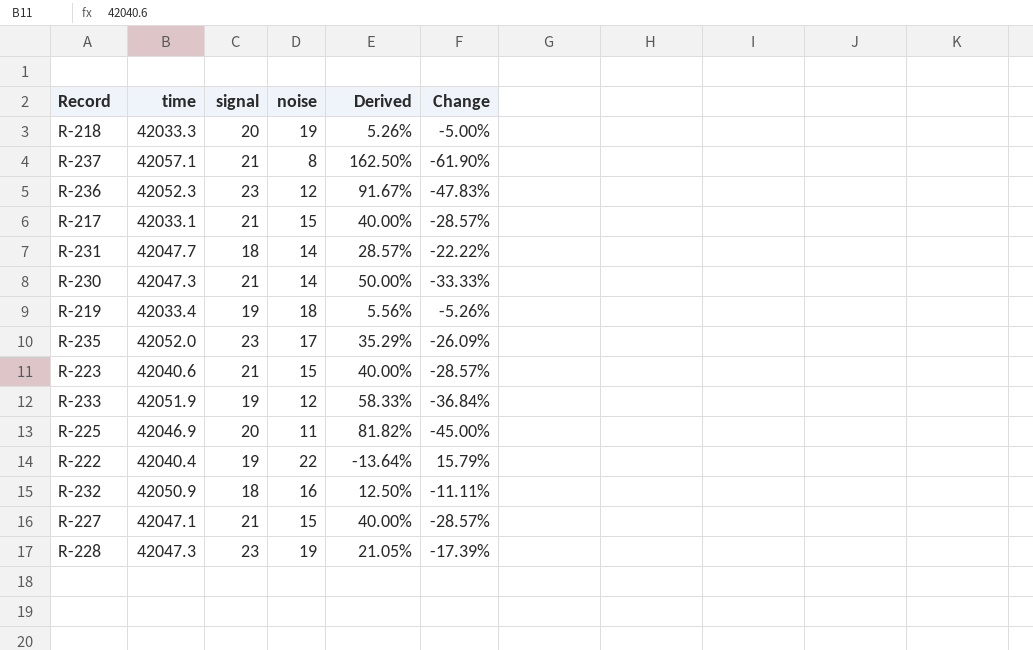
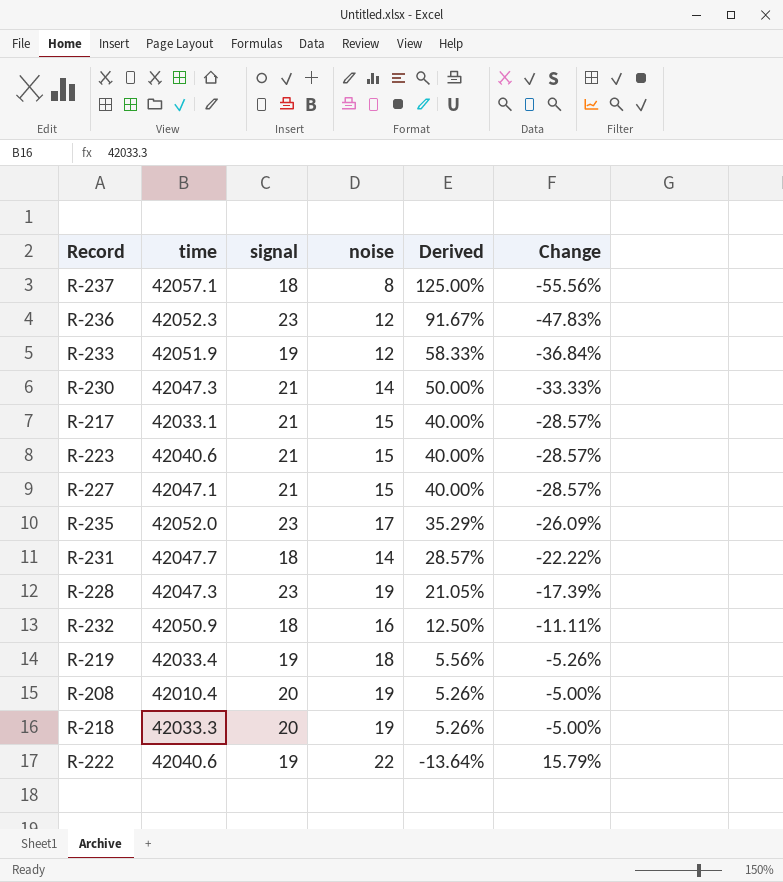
row order: none -> Derived descending
row R-225: 42046.9 | 20 | 11 | 81.82% | -45.00% -> none
R-237 | signal: 21 -> 18
R-237 | Derived: 162.50% -> 125.00%
R-237 | Change: -61.90% -> -55.56%
row R-208: none -> 42010.4 | 20 | 19 | 5.26% | -5.00%
R-222 | time: 42040.4 -> 42040.6

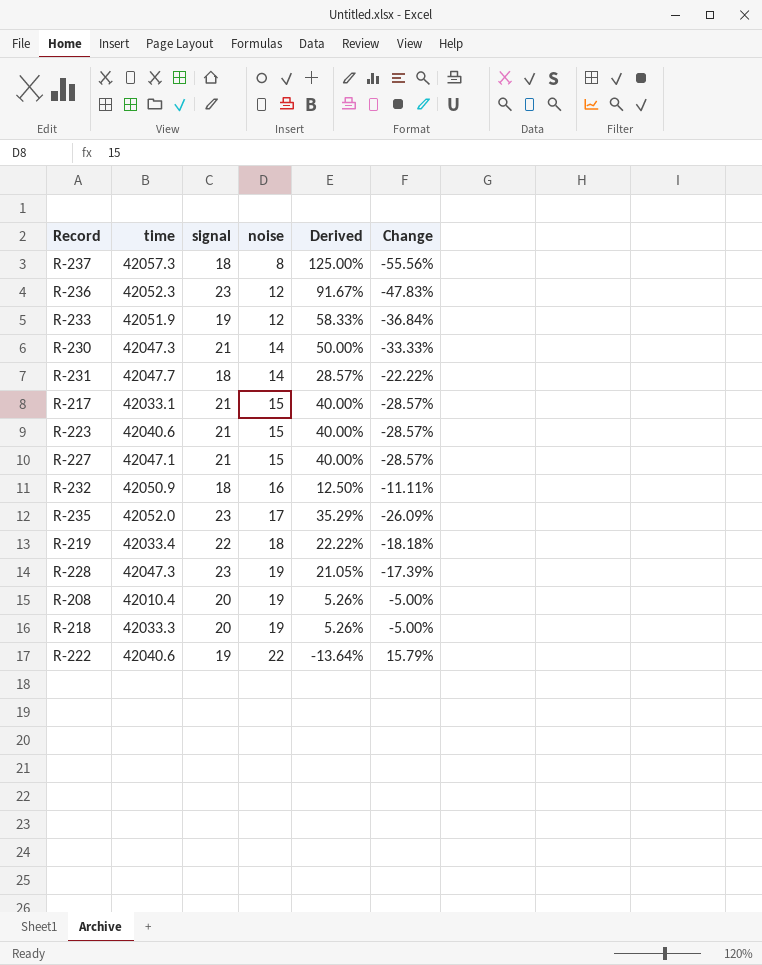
row order: Derived descending -> noise ascending
R-237 | time: 42057.1 -> 42057.3
R-219 | signal: 19 -> 22
R-219 | Derived: 5.56% -> 22.22%
R-219 | Change: -5.26% -> -18.18%

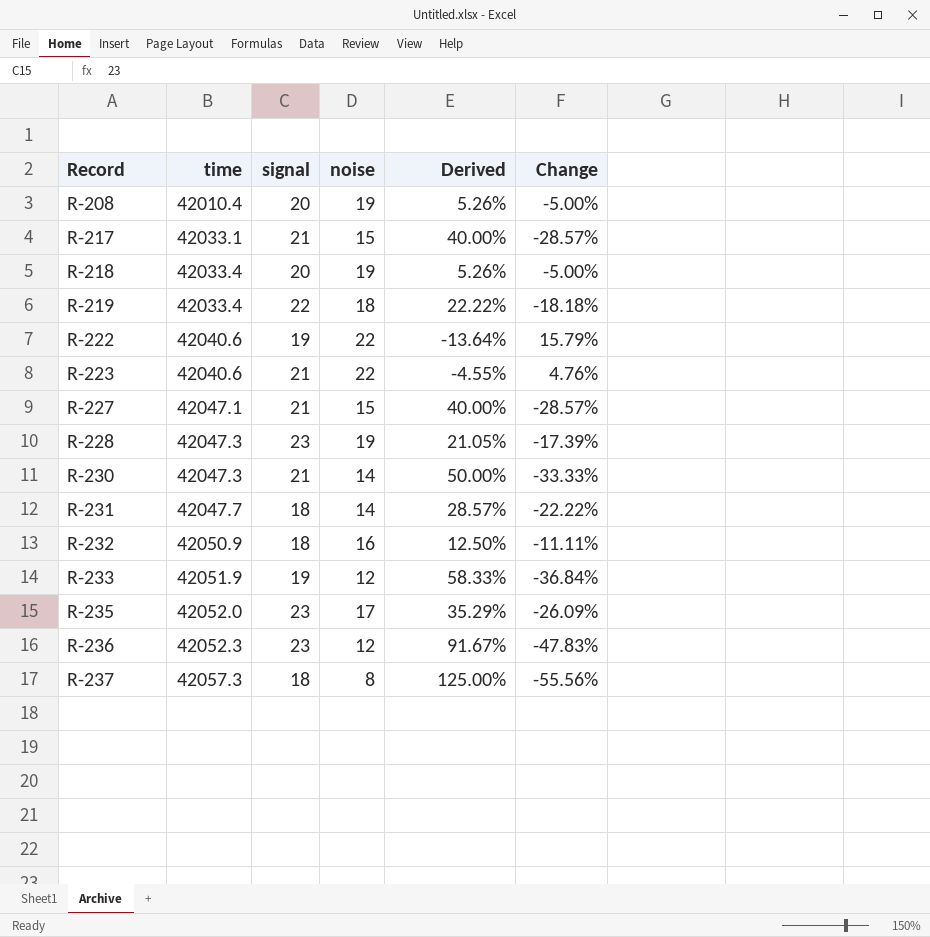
row order: noise ascending -> Record ascending
R-218 | time: 42033.3 -> 42033.4
R-223 | noise: 15 -> 22
R-223 | Derived: 40.00% -> -4.55%
R-223 | Change: -28.57% -> 4.76%

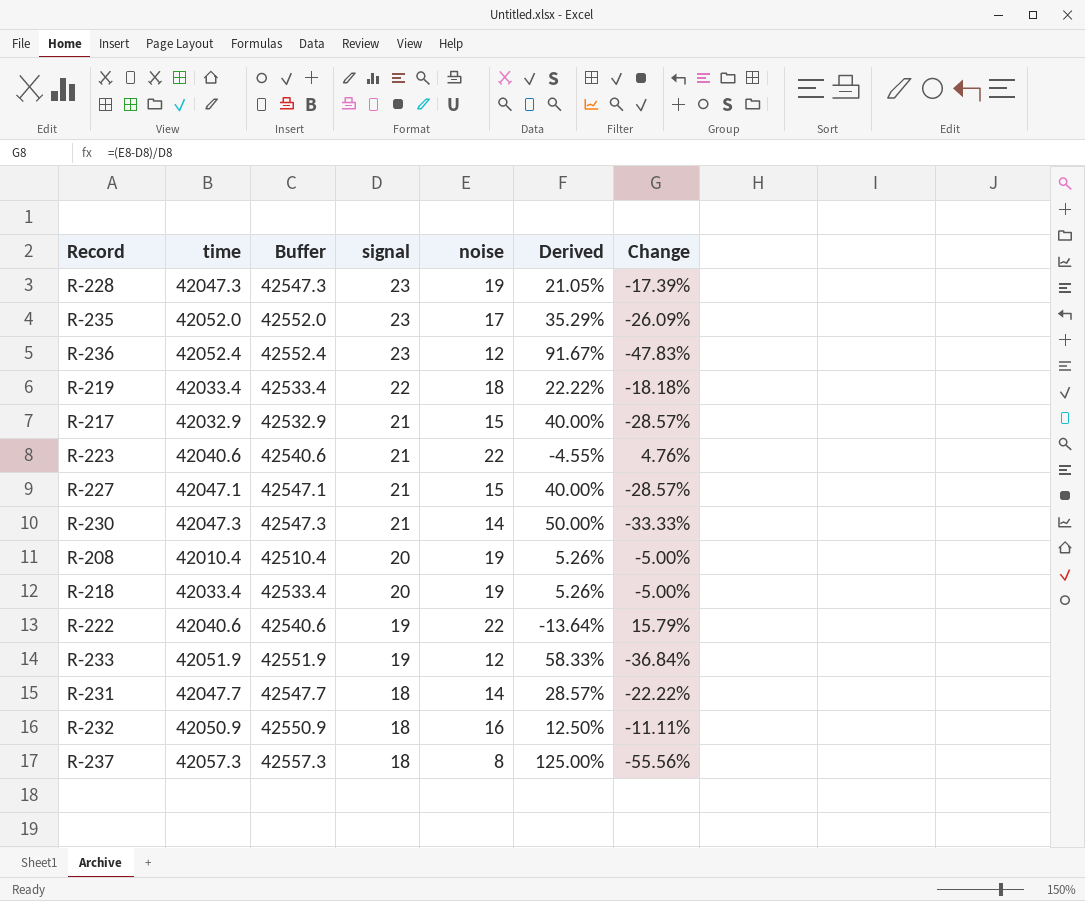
row order: Record ascending -> signal descending
column Buffer | formula: none -> [time] + 500
R-236 | time: 42052.3 -> 42052.4
R-217 | time: 42033.1 -> 42032.9

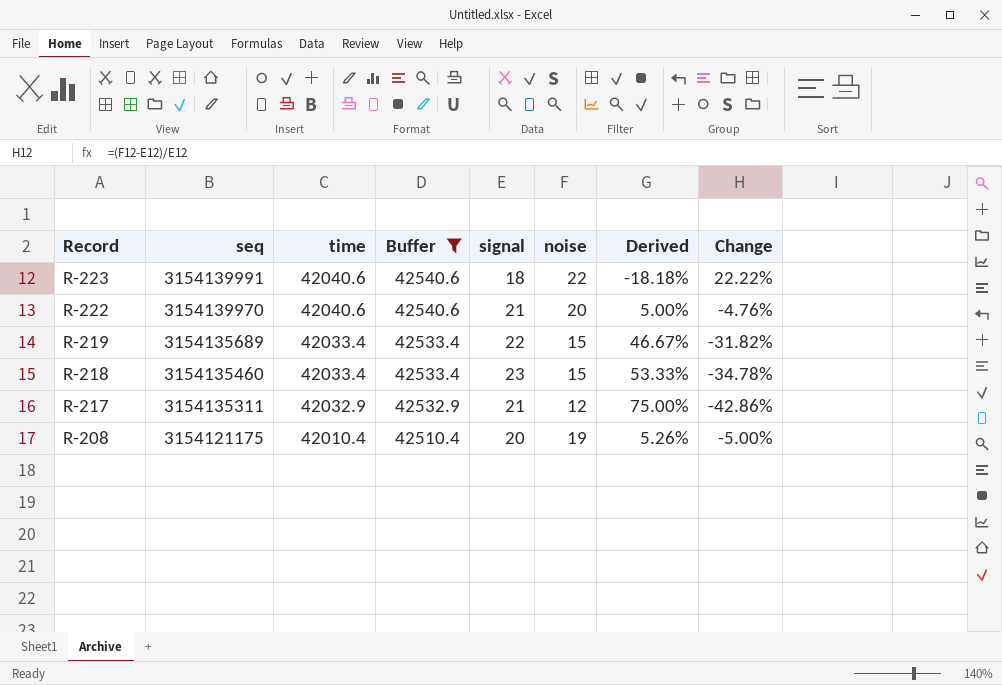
filter: none -> Buffer <= 42540.6
row order: signal descending -> Record descending
column seq | position: none -> 2
R-223 | signal: 21 -> 18
R-223 | Derived: -4.55% -> -18.18%
R-223 | Change: 4.76% -> 22.22%
R-222 | signal: 19 -> 21
R-222 | noise: 22 -> 20
R-222 | Derived: -13.64% -> 5.00%
R-222 | Change: 15.79% -> -4.76%
R-219 | noise: 18 -> 15
R-219 | Derived: 22.22% -> 46.67%
R-219 | Change: -18.18% -> -31.82%
R-218 | signal: 20 -> 23
R-218 | noise: 19 -> 15
R-218 | Derived: 5.26% -> 53.33%
R-218 | Change: -5.00% -> -34.78%
R-217 | noise: 15 -> 12
R-217 | Derived: 40.00% -> 75.00%
R-217 | Change: -28.57% -> -42.86%

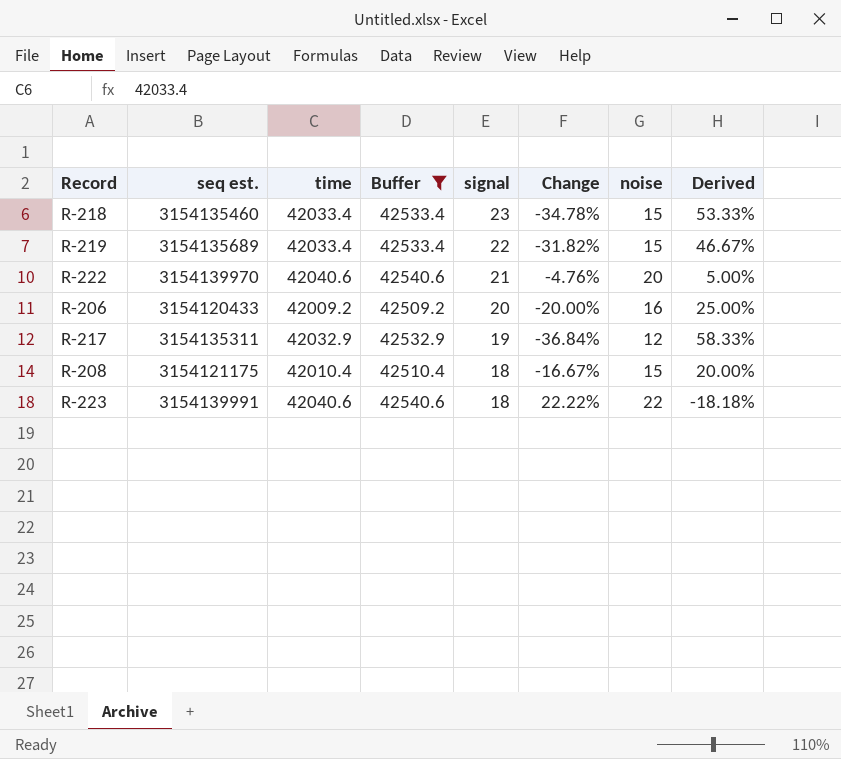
row order: Record descending -> signal descending
column name: seq -> seq est.
column Change | position: 8 -> 6
row R-206: none -> 3154120433 | 42009.2 | 42509.2 | 20 | -20.00% | 16 | 25.00%
R-217 | signal: 21 -> 19
R-217 | Change: -42.86% -> -36.84%
R-217 | Derived: 75.00% -> 58.33%
R-208 | signal: 20 -> 18
R-208 | Change: -5.00% -> -16.67%
R-208 | noise: 19 -> 15
R-208 | Derived: 5.26% -> 20.00%

